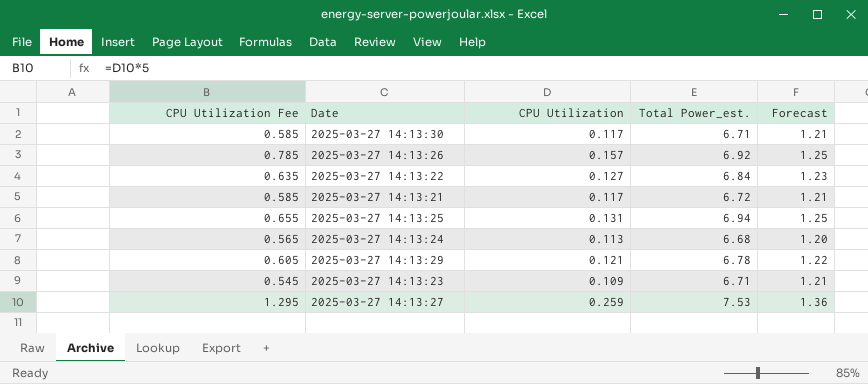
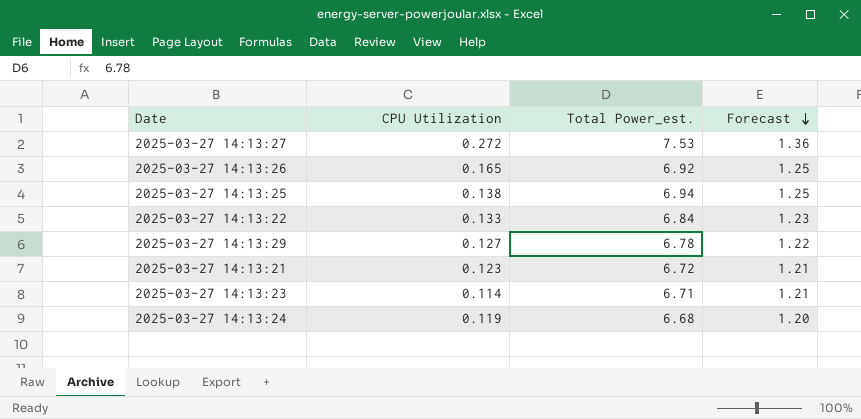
row order: none -> Forecast descending
column CPU Utilization Fee | formula: [CPU Utilization] * 5 -> none
row 2025-03-27 14:13:30: 0.585 | 0.117 | 6.71 | 1.21 -> none
2025-03-27 14:13:27 | CPU Utilization: 0.259 -> 0.272
2025-03-27 14:13:26 | CPU Utilization: 0.157 -> 0.165
2025-03-27 14:13:25 | CPU Utilization: 0.131 -> 0.138
2025-03-27 14:13:22 | CPU Utilization: 0.127 -> 0.133
2025-03-27 14:13:29 | CPU Utilization: 0.121 -> 0.127
2025-03-27 14:13:21 | CPU Utilization: 0.117 -> 0.123
2025-03-27 14:13:23 | CPU Utilization: 0.109 -> 0.114
2025-03-27 14:13:24 | CPU Utilization: 0.113 -> 0.119

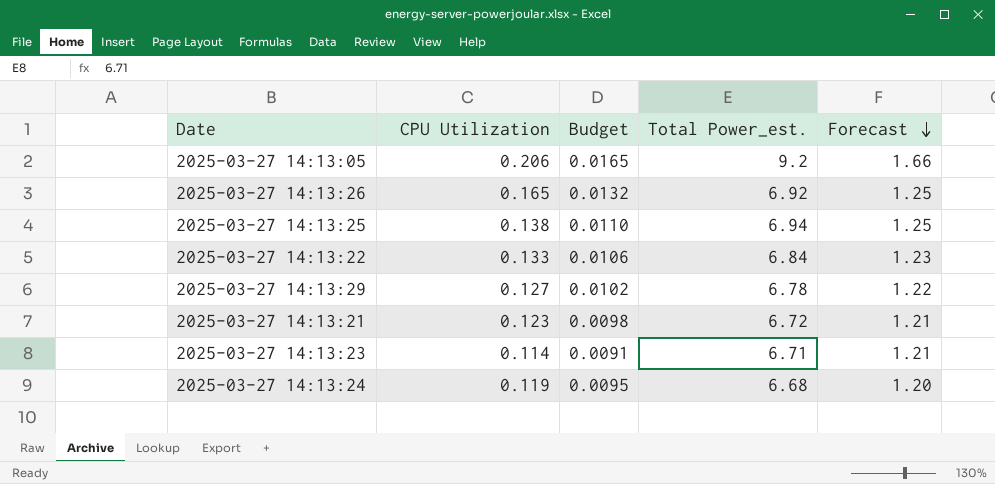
column Budget | formula: none -> [CPU Utilization] * 0.08
row 2025-03-27 14:13:27: 0.272 | 7.53 | 1.36 -> none
row 2025-03-27 14:13:05: none -> 0.206 | 0.0165 | 9.2 | 1.66

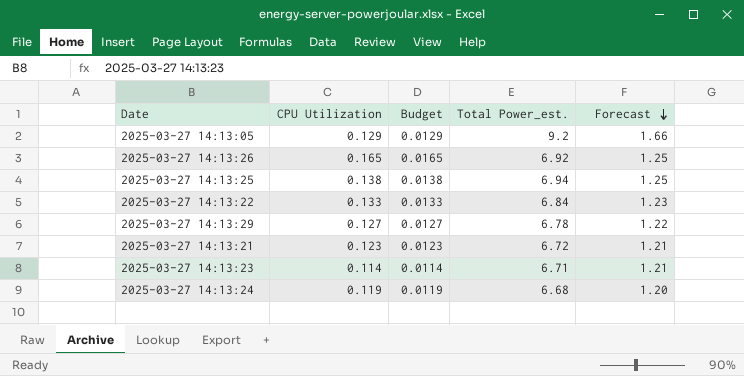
column Budget | formula: [CPU Utilization] * 0.08 -> [CPU Utilization] * 0.1
2025-03-27 14:13:05 | CPU Utilization: 0.206 -> 0.129

